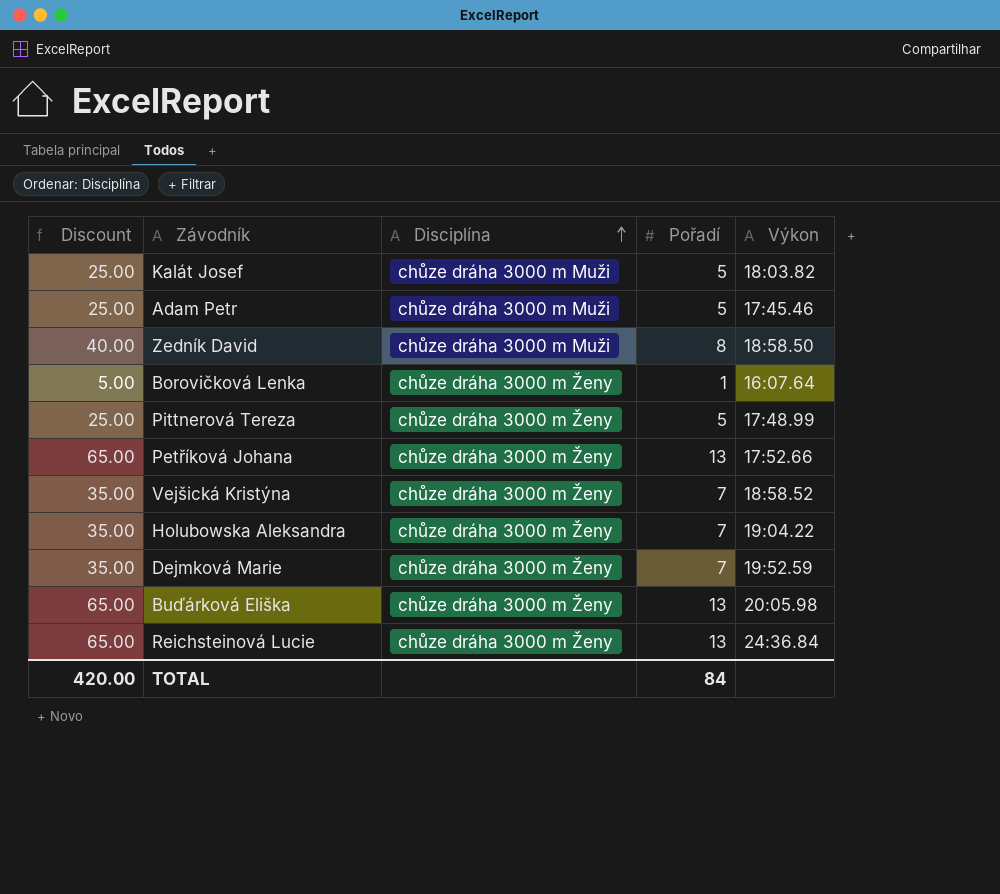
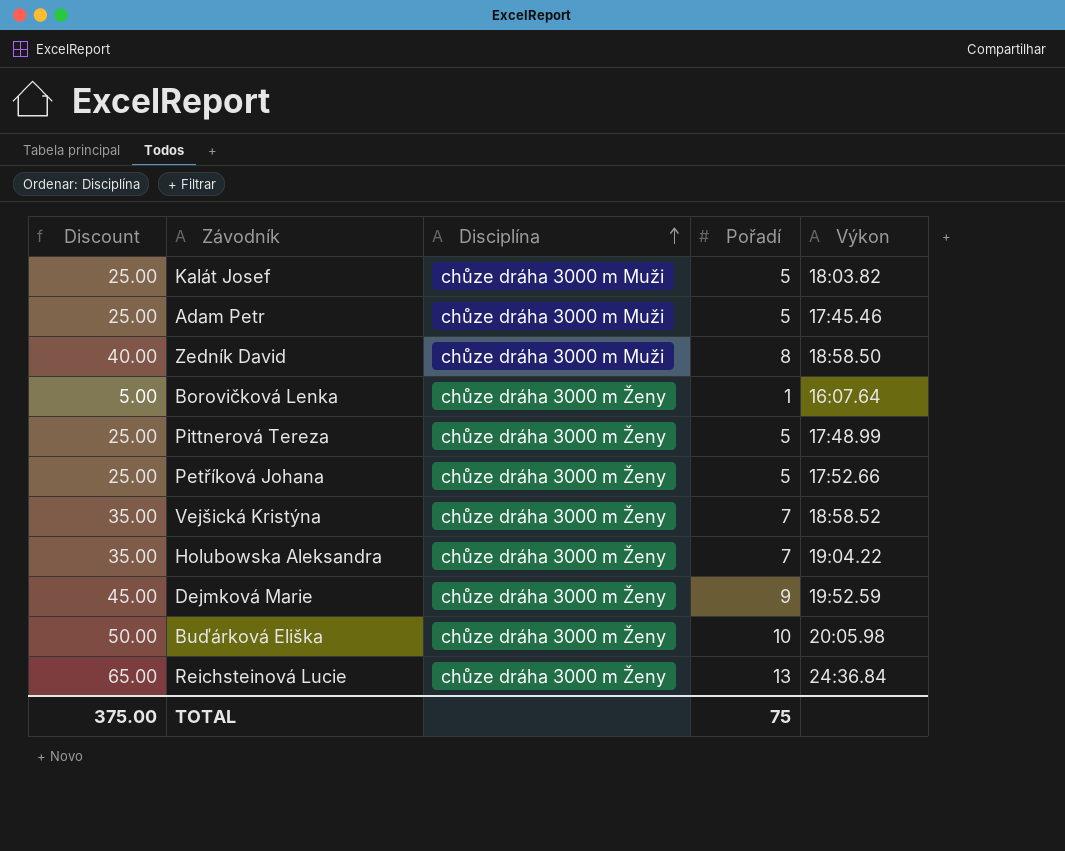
Petříková Johana | Discount: 65.00 -> 25.00
Petříková Johana | Pořadí: 13 -> 5
Dejmková Marie | Discount: 35.00 -> 45.00
Dejmková Marie | Pořadí: 7 -> 9
Buďárková Eliška | Discount: 65.00 -> 50.00
Buďárková Eliška | Pořadí: 13 -> 10
TOTAL | Discount: 420.00 -> 375.00
TOTAL | Pořadí: 84 -> 75

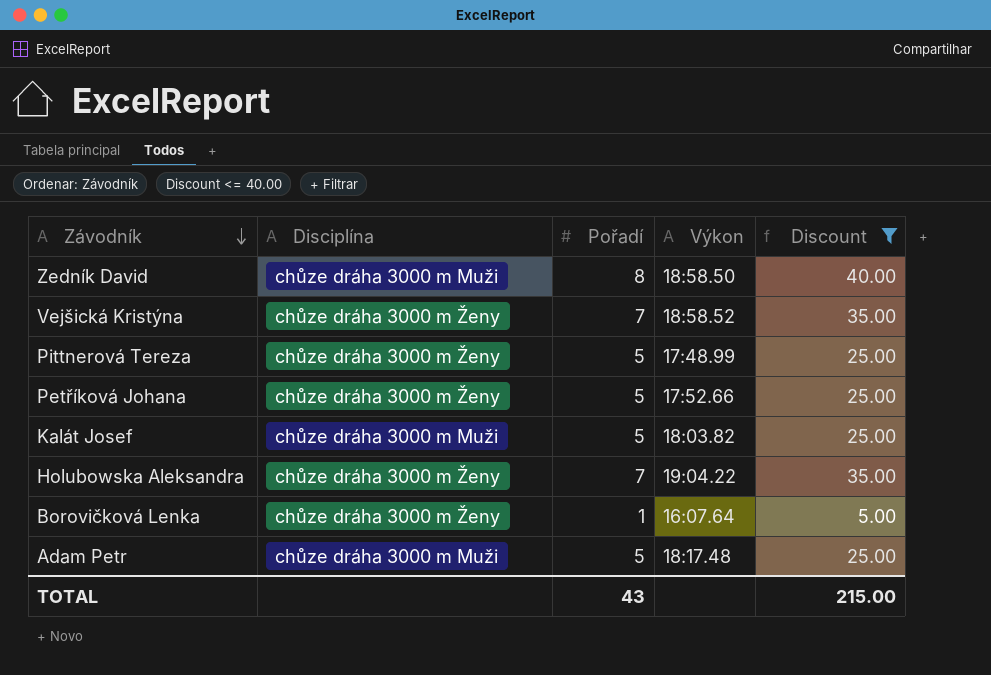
filter: none -> Discount <= 40.00
row order: Disciplína ascending -> Závodník descending
column Discount | position: 1 -> 5
Adam Petr | Výkon: 17:45.46 -> 18:17.48
TOTAL | Pořadí: 75 -> 43
TOTAL | Discount: 375.00 -> 215.00

